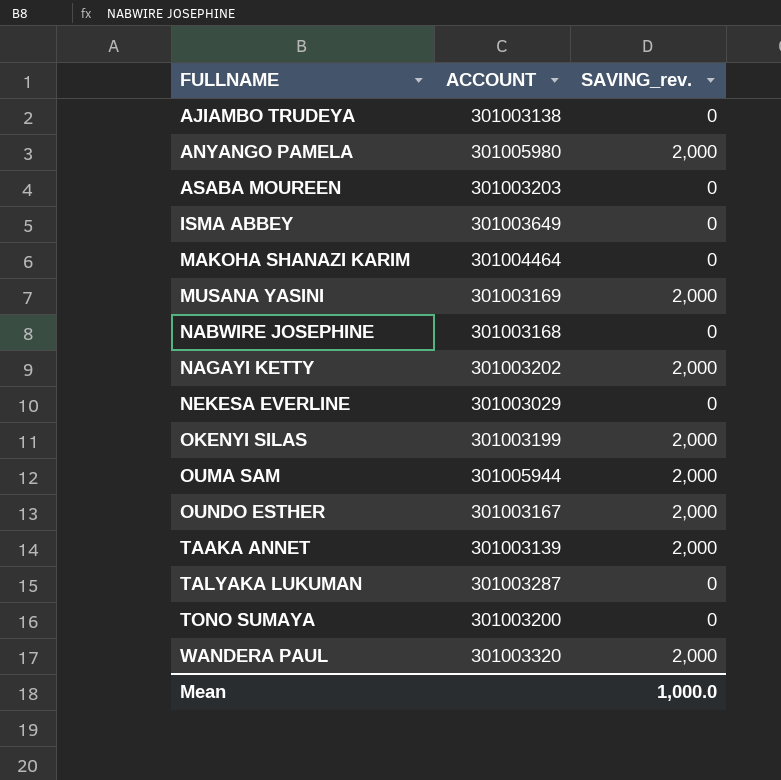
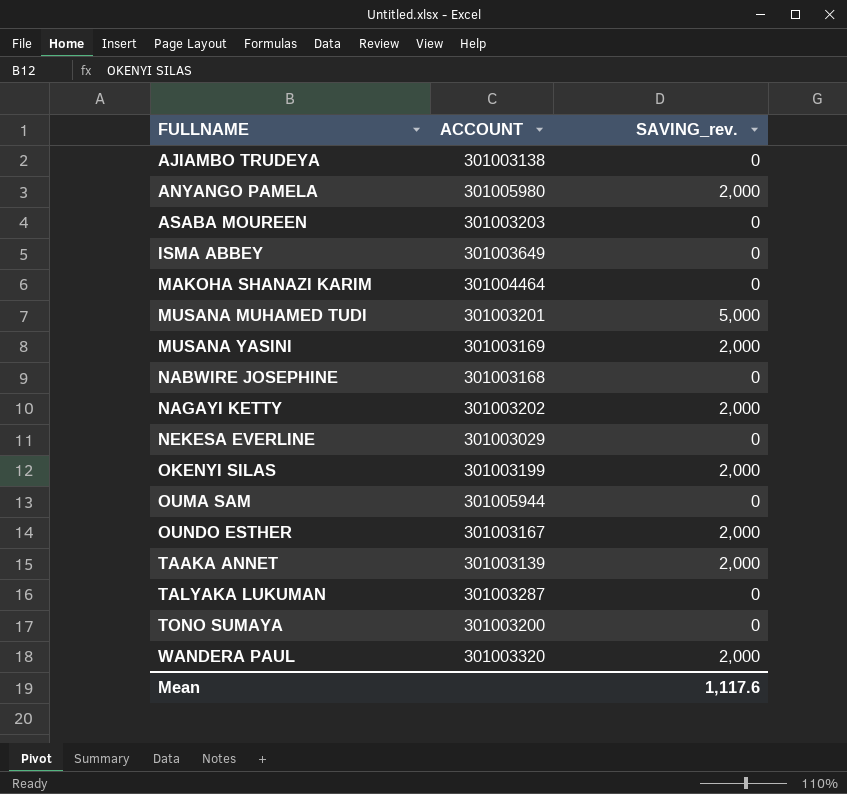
row MUSANA MUHAMED TUDI: none -> 301003201 | 5,000
OUMA SAM | SAVING_rev.: 2,000 -> 0
Mean | SAVING_rev.: 1,000.0 -> 1,117.6

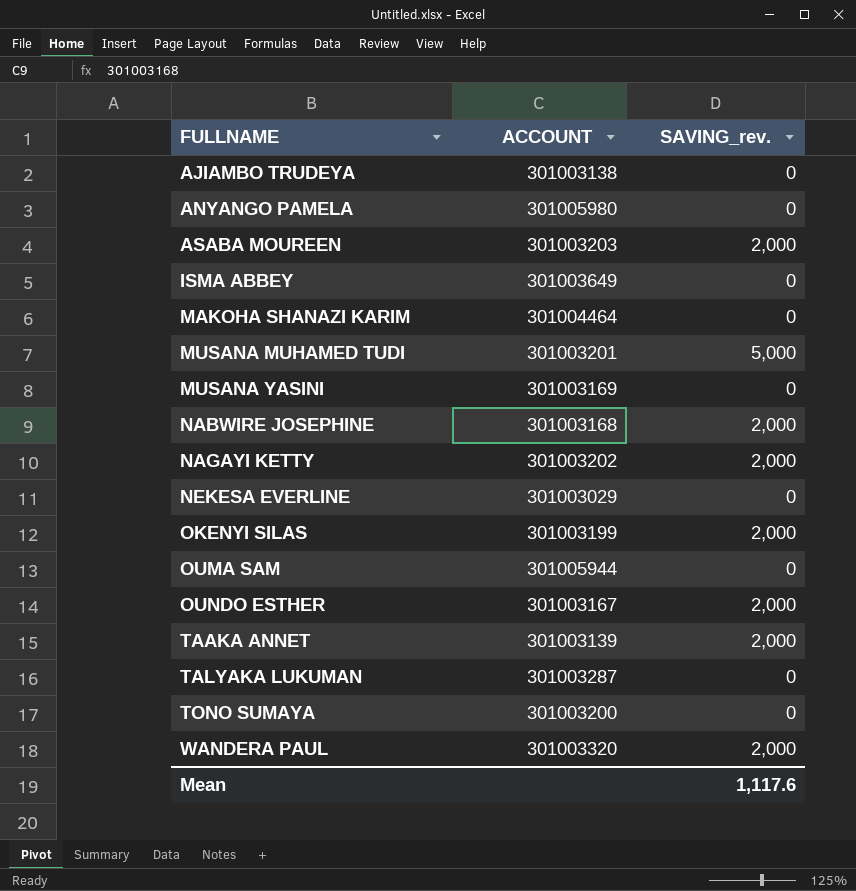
ANYANGO PAMELA | SAVING_rev.: 2,000 -> 0
ASABA MOUREEN | SAVING_rev.: 0 -> 2,000
MUSANA YASINI | SAVING_rev.: 2,000 -> 0
NABWIRE JOSEPHINE | SAVING_rev.: 0 -> 2,000

